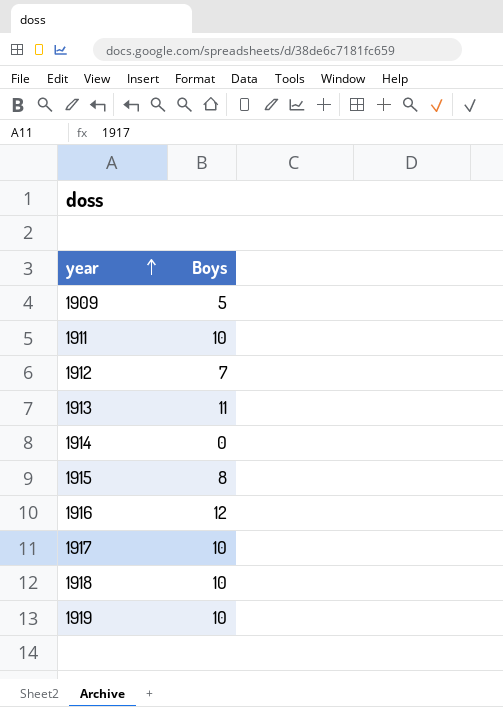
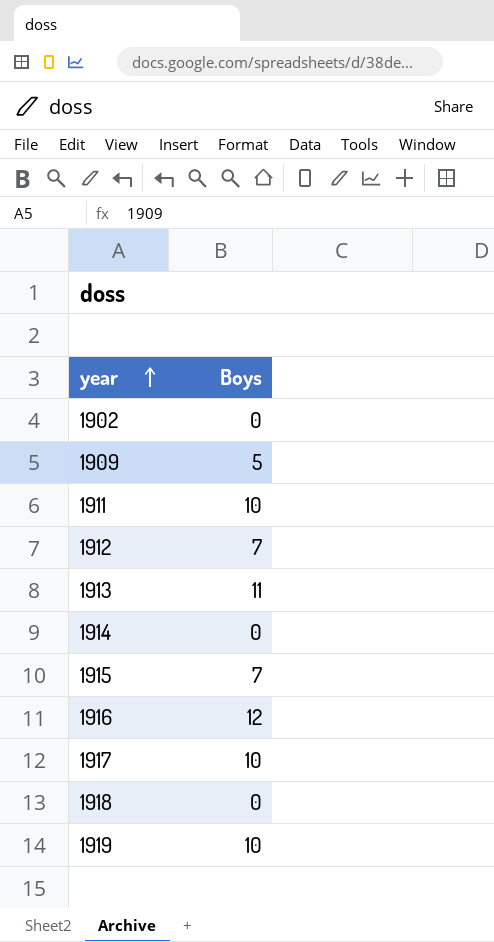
row 1902: none -> 0
1915 | Boys: 8 -> 7
1918 | Boys: 10 -> 0

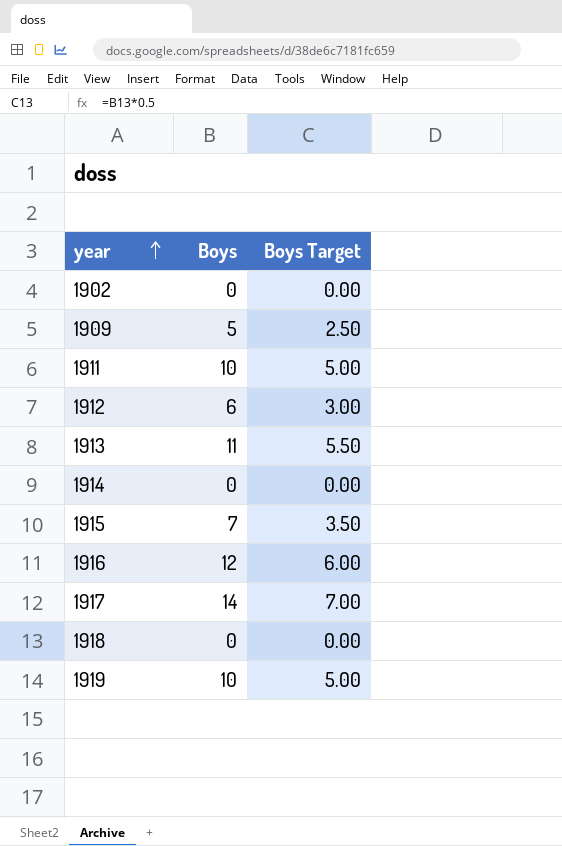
column Boys Target | formula: none -> [Boys] * 0.5
1912 | Boys: 7 -> 6
1917 | Boys: 10 -> 14

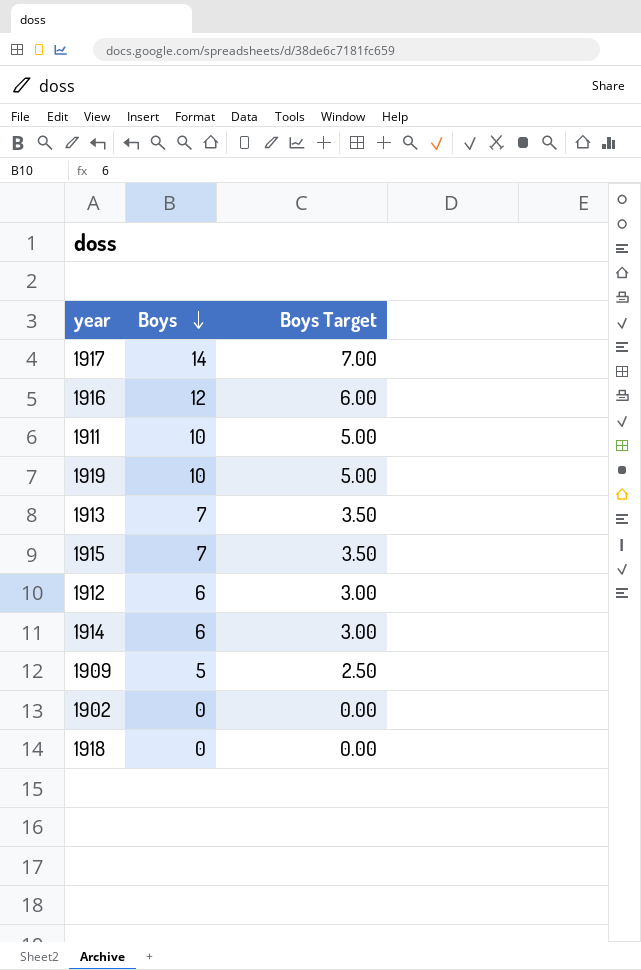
row order: year ascending -> Boys descending
1913 | Boys: 11 -> 7
1913 | Boys Target: 5.50 -> 3.50
1914 | Boys: 0 -> 6
1914 | Boys Target: 0.00 -> 3.00

